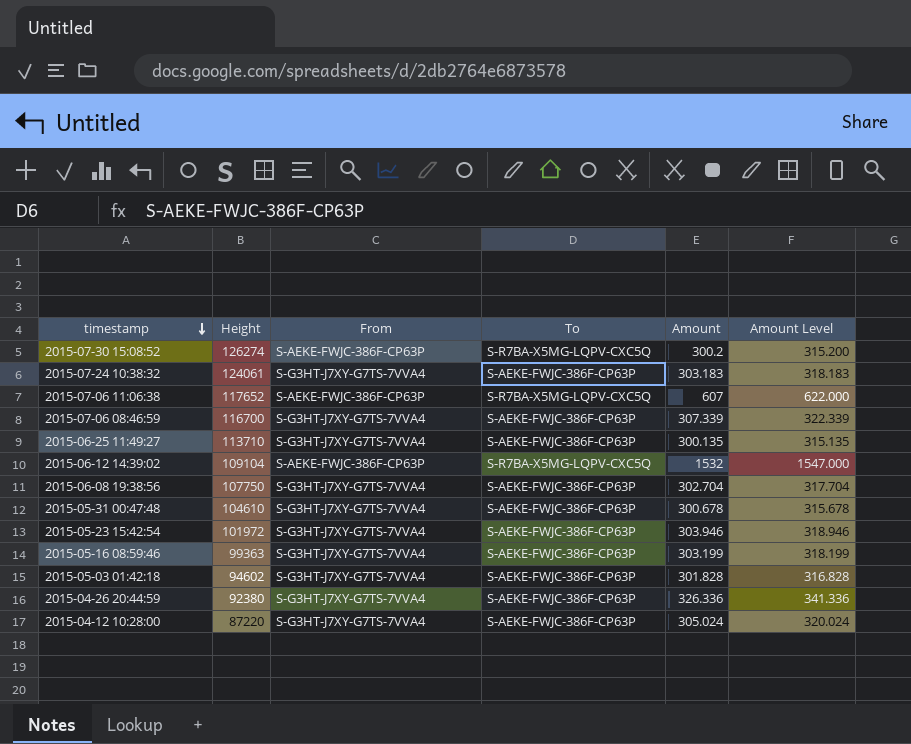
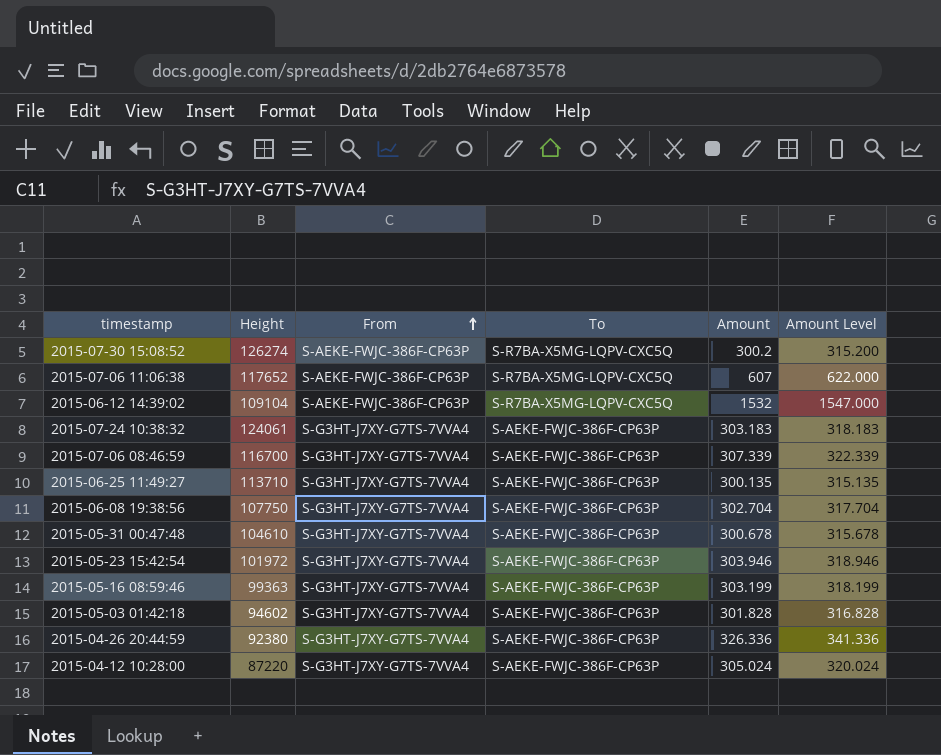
row order: timestamp descending -> From ascending

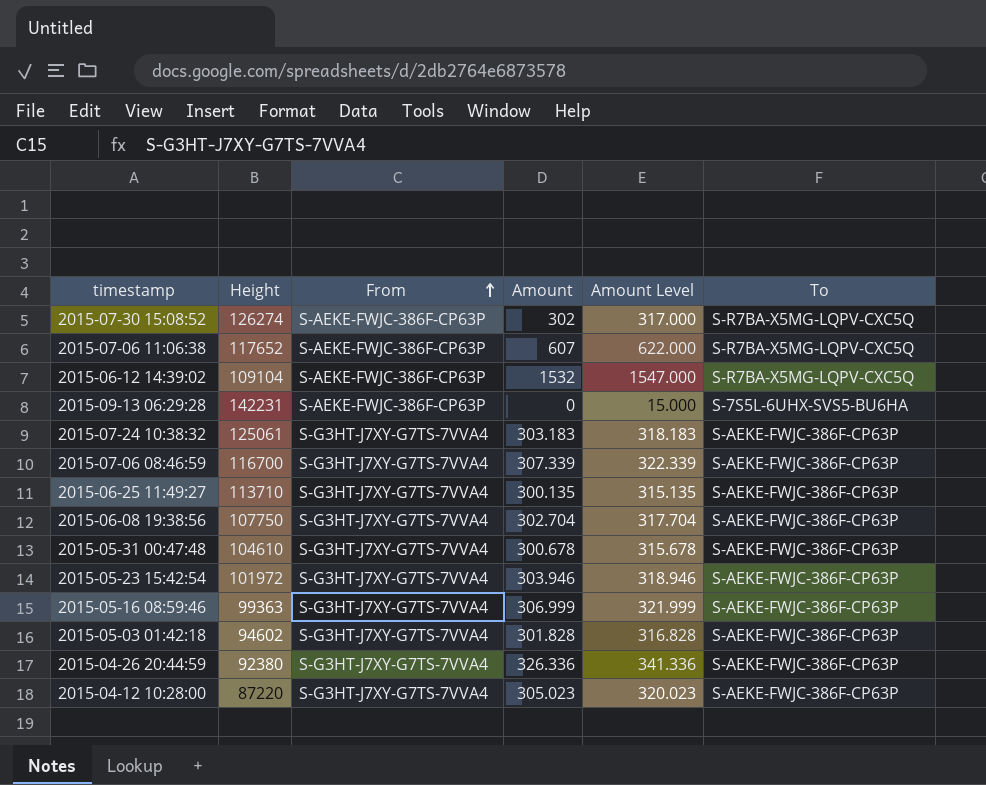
column To | position: 4 -> 6
2015-07-30 15:08:52 | Amount: 300.2 -> 302
2015-07-30 15:08:52 | Amount Level: 315.200 -> 317.000
row 2015-09-13 06:29:28: none -> 142231 | S-AEKE-FWJC-386F-CP63P | 0 | 15.000 | S-7S5L-6UHX-SVS5-BU6HA
2015-07-24 10:38:32 | Height: 124061 -> 125061
2015-05-16 08:59:46 | Amount: 303.199 -> 306.999
2015-05-16 08:59:46 | Amount Level: 318.199 -> 321.999
2015-04-12 10:28:00 | Amount: 305.024 -> 305.023
2015-04-12 10:28:00 | Amount Level: 320.024 -> 320.023

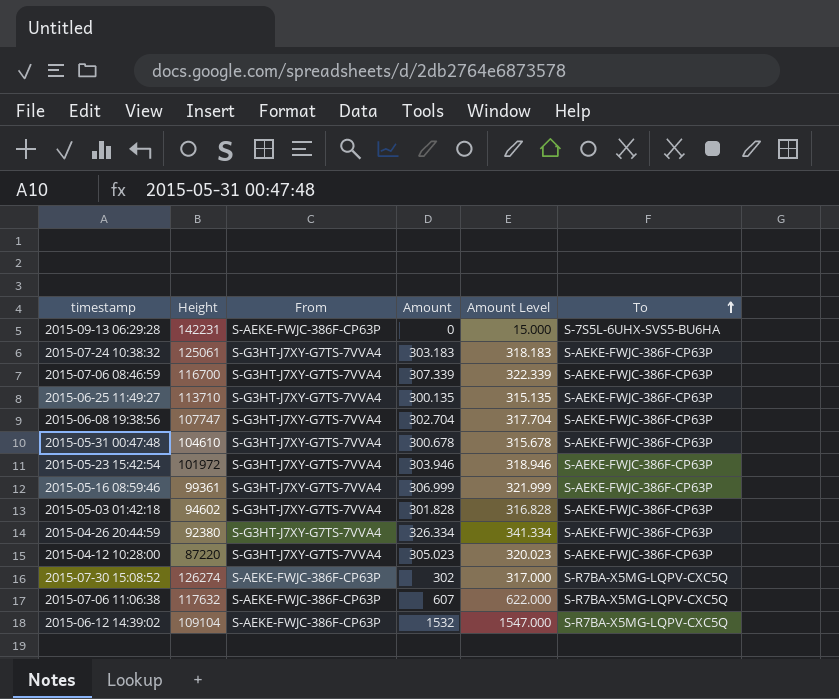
row order: From ascending -> To ascending
2015-06-08 19:38:56 | Height: 107750 -> 107747
2015-05-16 08:59:46 | Height: 99363 -> 99361
2015-04-26 20:44:59 | Amount: 326.336 -> 326.334
2015-04-26 20:44:59 | Amount Level: 341.336 -> 341.334
2015-07-06 11:06:38 | Height: 117652 -> 117632

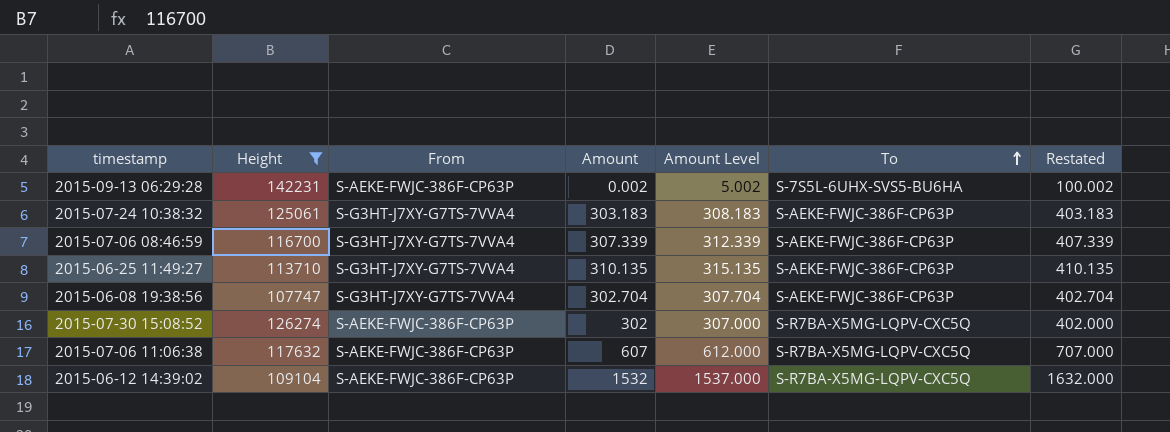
filter: none -> Height >= 107747
column Amount Level | formula: [Amount] + 15 -> [Amount] + 5
column Restated | formula: none -> [Amount] + 100
2015-09-13 06:29:28 | Amount: 0 -> 0.002
2015-06-25 11:49:27 | Amount: 300.135 -> 310.135

